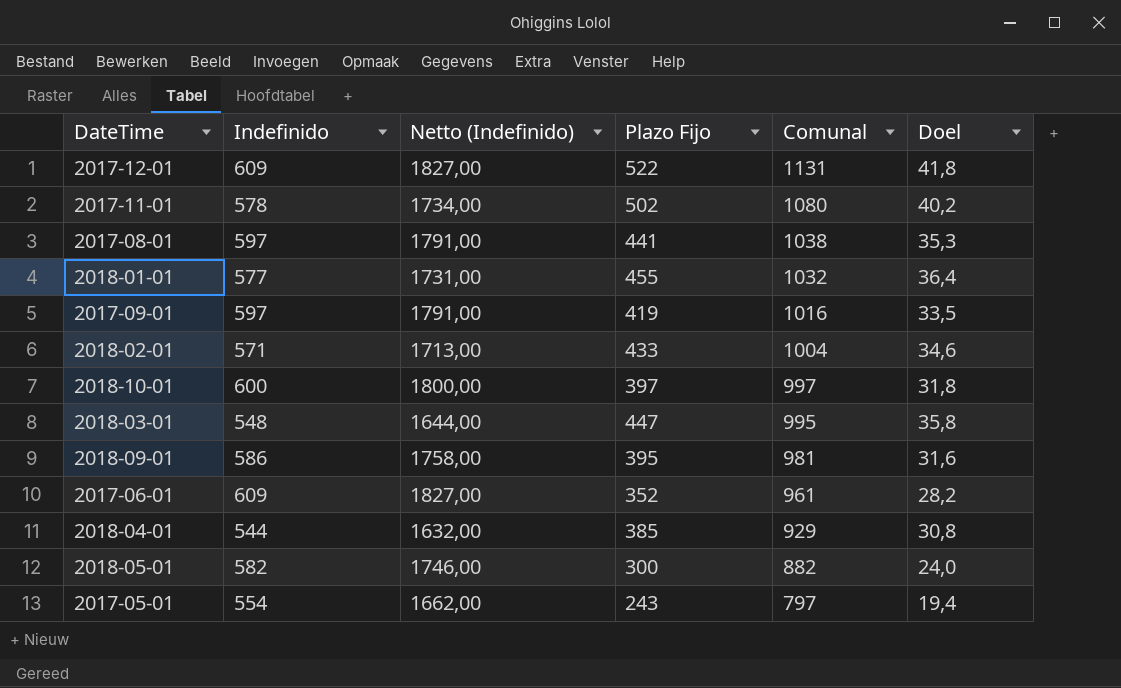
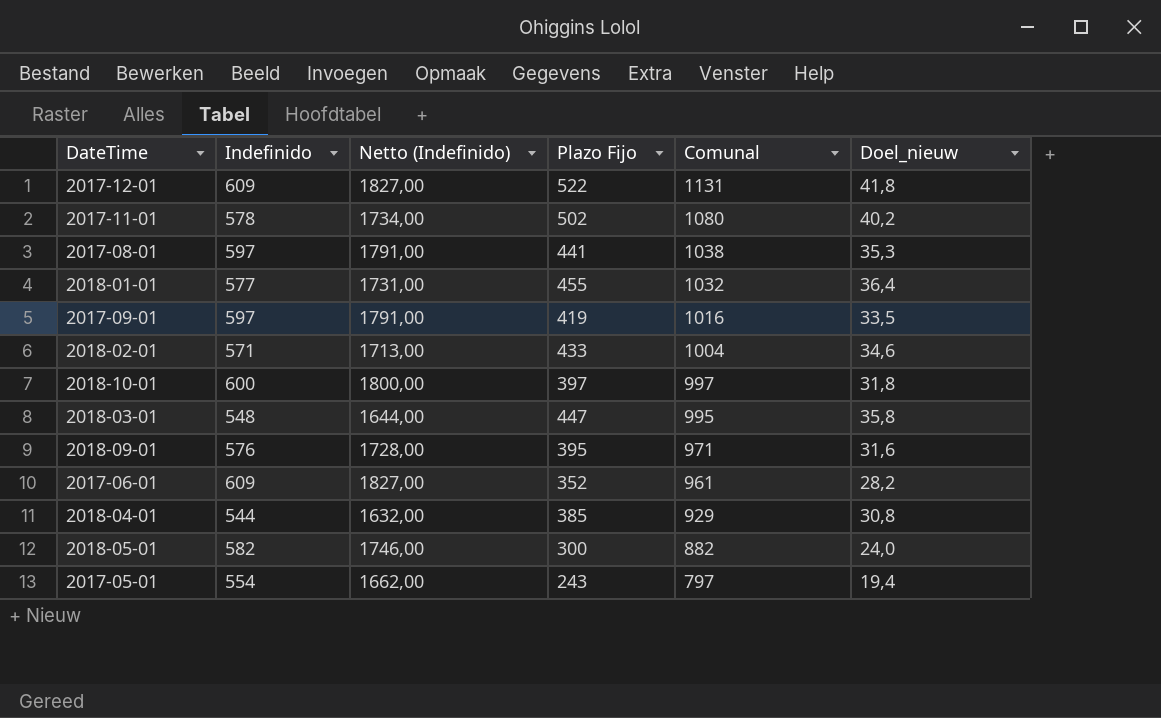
column name: Doel -> Doel_nieuw
2018-09-01 | Indefinido: 586 -> 576
2018-09-01 | Netto (Indefinido): 1758,00 -> 1728,00
2018-09-01 | Comunal: 981 -> 971

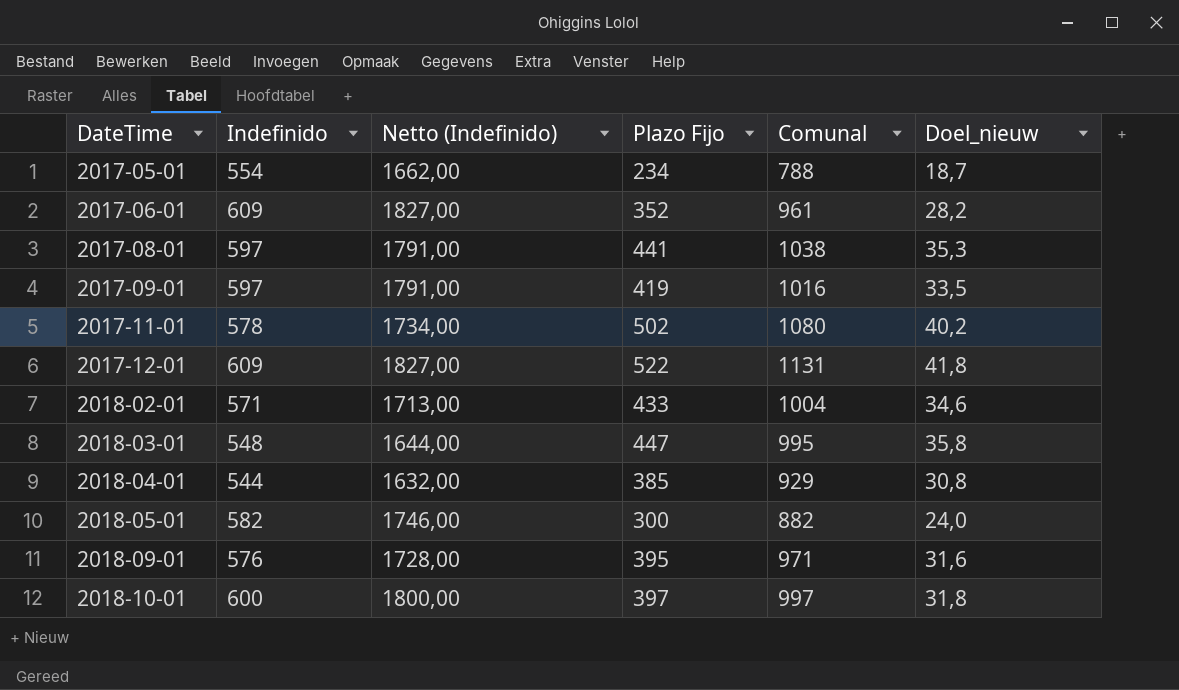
row order: Comunal descending -> DateTime ascending
row 2018-01-01: 577 | 1731,00 | 455 | 1032 | 36,4 -> none
2017-05-01 | Plazo Fijo: 243 -> 234
2017-05-01 | Comunal: 797 -> 788
2017-05-01 | Doel_nieuw: 19,4 -> 18,7

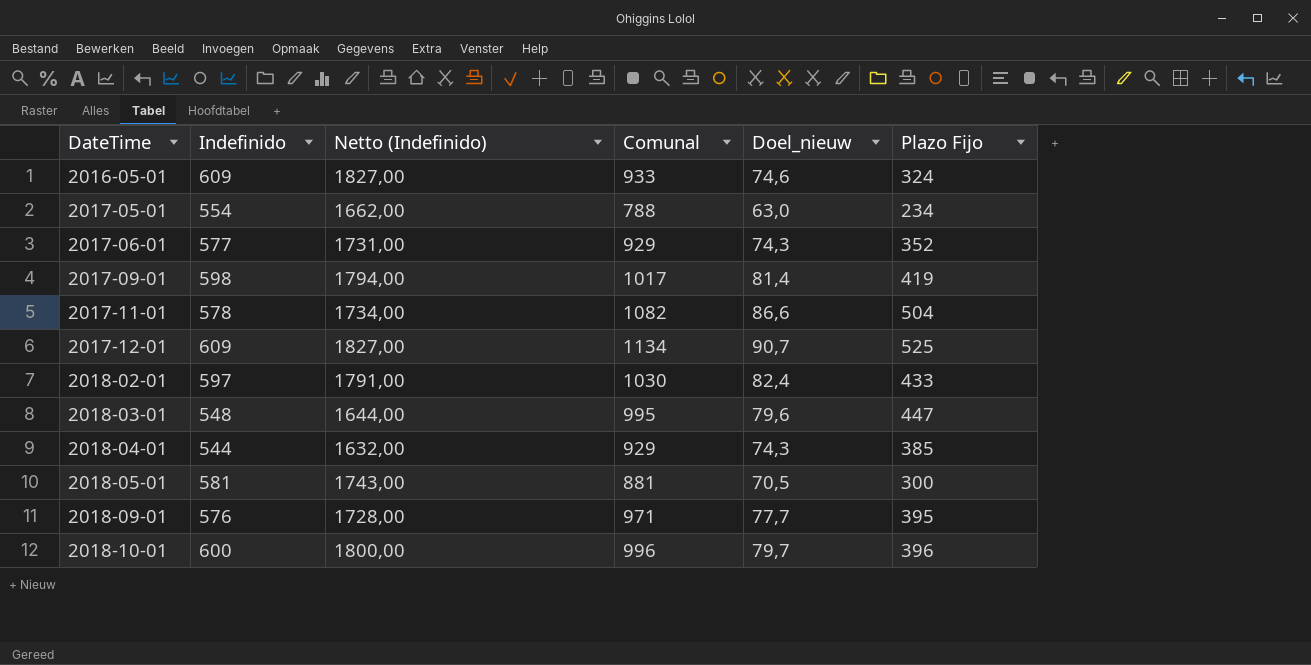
column Doel_nieuw | formula: [Plazo Fijo] * 0,08 -> [Comunal] * 0,08
column Plazo Fijo | position: 4 -> 6
row 2017-08-01: 597 | 1791,00 | 441 | 1038 | 35,3 -> none
row 2016-05-01: none -> 609 | 1827,00 | 933 | 74,6 | 324
2017-06-01 | Indefinido: 609 -> 577
2017-06-01 | Netto (Indefinido): 1827,00 -> 1731,00
2017-06-01 | Comunal: 961 -> 929
2017-09-01 | Indefinido: 597 -> 598
2017-09-01 | Netto (Indefinido): 1791,00 -> 1794,00
2017-09-01 | Comunal: 1016 -> 1017
2017-11-01 | Comunal: 1080 -> 1082
2017-11-01 | Plazo Fijo: 502 -> 504
2017-12-01 | Comunal: 1131 -> 1134
2017-12-01 | Plazo Fijo: 522 -> 525
2018-02-01 | Indefinido: 571 -> 597
2018-02-01 | Netto (Indefinido): 1713,00 -> 1791,00
2018-02-01 | Comunal: 1004 -> 1030
2018-05-01 | Indefinido: 582 -> 581
2018-05-01 | Netto (Indefinido): 1746,00 -> 1743,00
2018-05-01 | Comunal: 882 -> 881
2018-10-01 | Comunal: 997 -> 996
2018-10-01 | Plazo Fijo: 397 -> 396

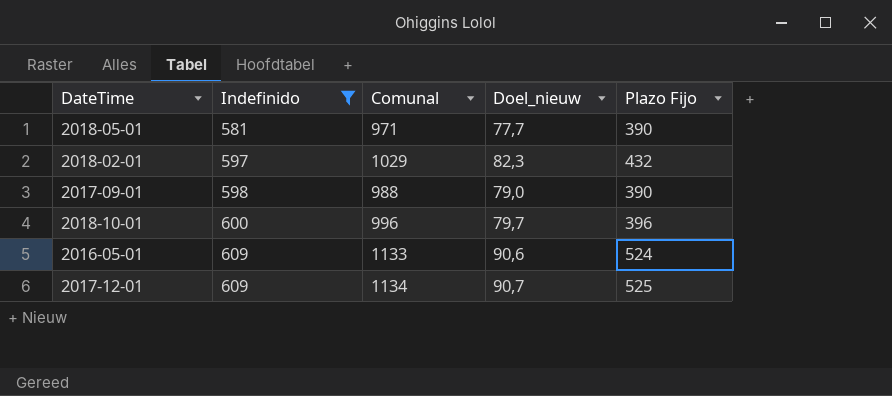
filter: none -> Indefinido >= 581
row order: DateTime ascending -> Indefinido ascending
column Netto (Indefinido) | formula: [Indefinido] * 3 -> none
2018-05-01 | Comunal: 881 -> 971
2018-05-01 | Doel_nieuw: 70,5 -> 77,7
2018-05-01 | Plazo Fijo: 300 -> 390
2018-02-01 | Comunal: 1030 -> 1029
2018-02-01 | Doel_nieuw: 82,4 -> 82,3
2018-02-01 | Plazo Fijo: 433 -> 432
2017-09-01 | Comunal: 1017 -> 988
2017-09-01 | Doel_nieuw: 81,4 -> 79,0
2017-09-01 | Plazo Fijo: 419 -> 390
2016-05-01 | Comunal: 933 -> 1133
2016-05-01 | Doel_nieuw: 74,6 -> 90,6
2016-05-01 | Plazo Fijo: 324 -> 524

